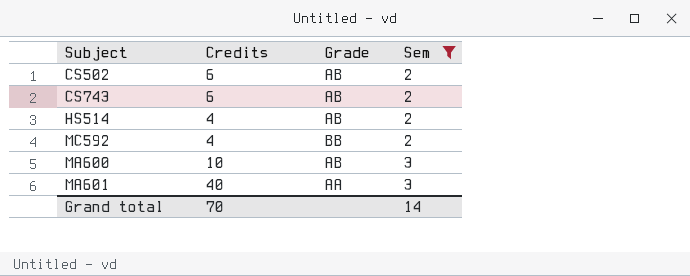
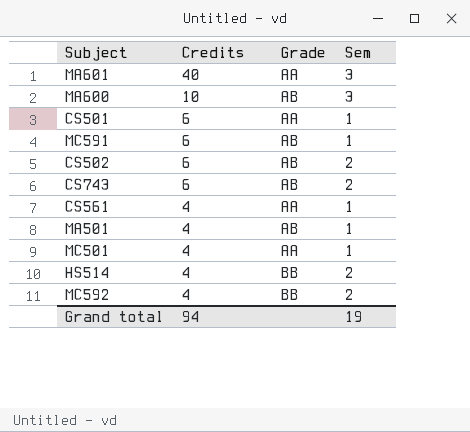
filter: Sem != 1 -> none
row order: Sem ascending -> Credits descending
HS514 | Grade: AB -> BB
Grand total | Credits: 70 -> 94
Grand total | Sem: 14 -> 19

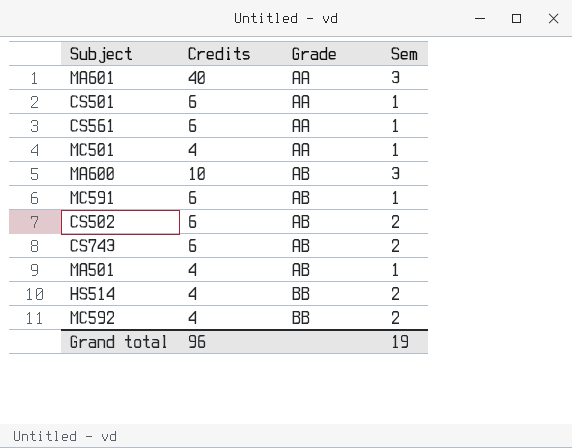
row order: Credits descending -> Grade ascending
CS561 | Credits: 4 -> 6
Grand total | Credits: 94 -> 96

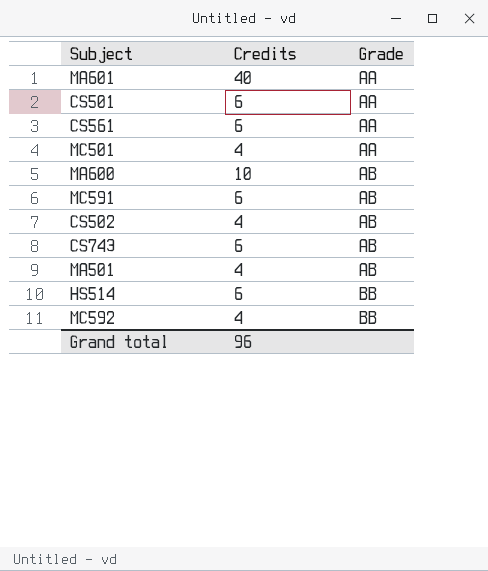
column Sem | position: 4 -> none
CS502 | Credits: 6 -> 4
HS514 | Credits: 4 -> 6

